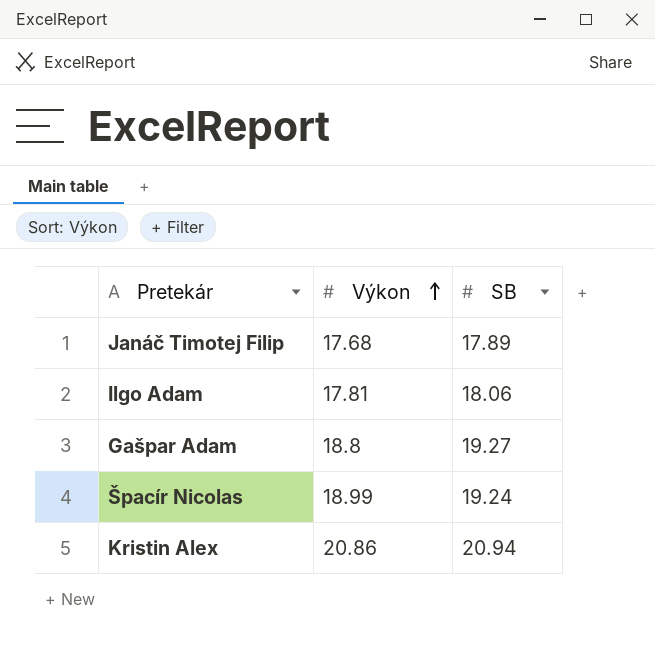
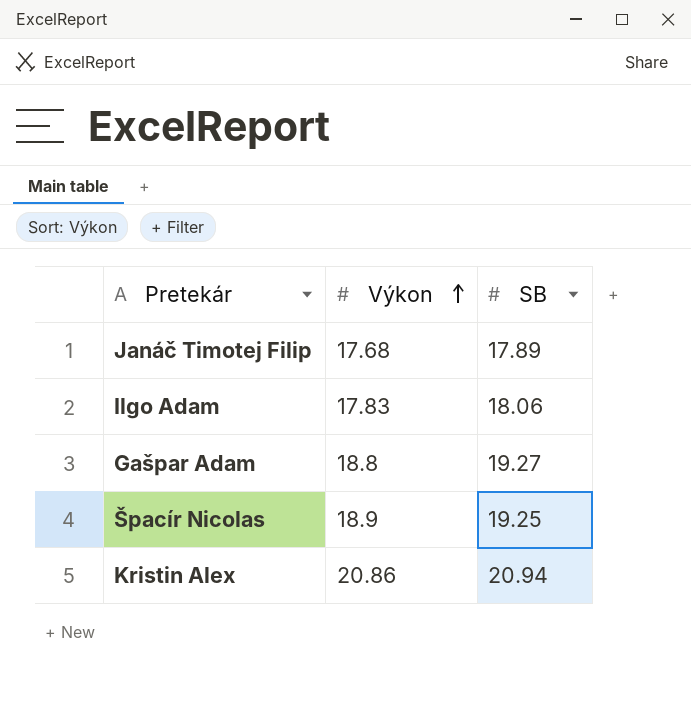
Ilgo Adam | Výkon: 17.81 -> 17.83
Špacír Nicolas | Výkon: 18.99 -> 18.9
Špacír Nicolas | SB: 19.24 -> 19.25

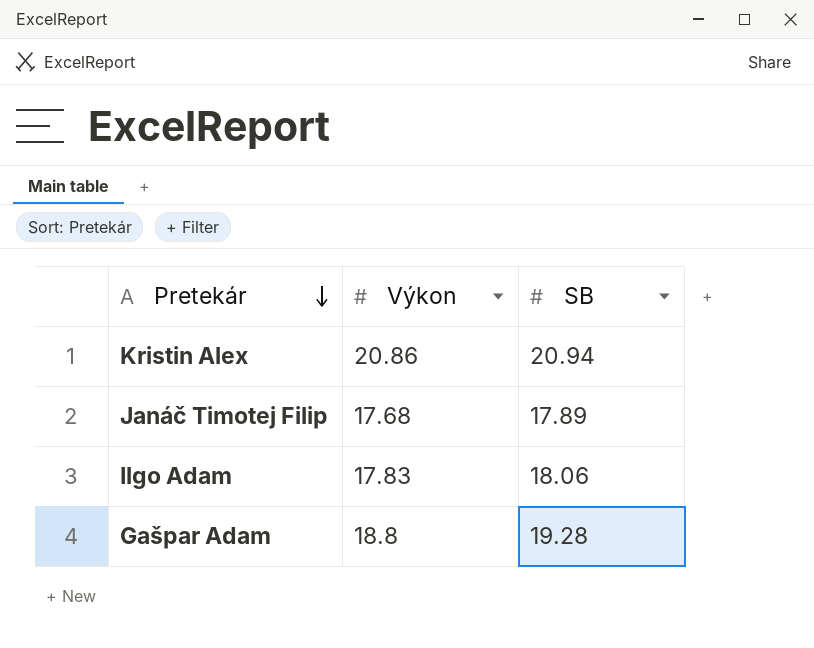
row order: Výkon ascending -> Pretekár descending
row Špacír Nicolas: 18.9 | 19.25 -> none
Gašpar Adam | SB: 19.27 -> 19.28

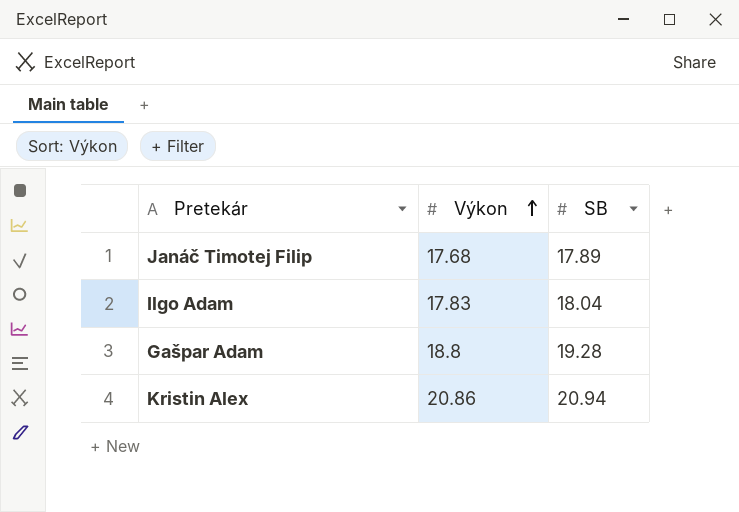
row order: Pretekár descending -> Výkon ascending
Ilgo Adam | SB: 18.06 -> 18.04

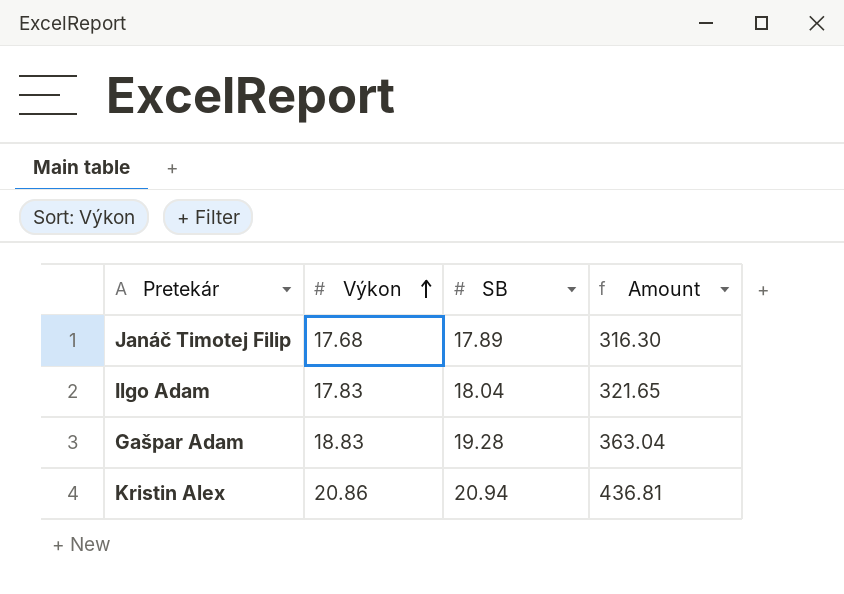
column Amount | formula: none -> [Výkon] * [SB]
Gašpar Adam | Výkon: 18.8 -> 18.83

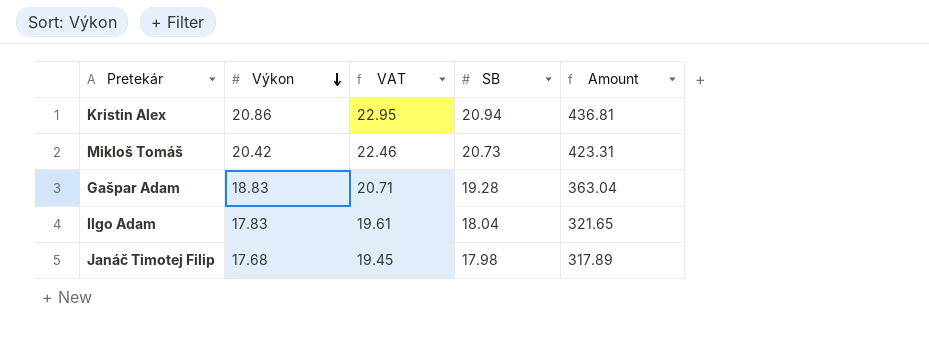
row order: Výkon ascending -> Výkon descending
column VAT | formula: none -> [Výkon] * 1.1
row Mikloš Tomáš: none -> 20.42 | 22.46 | 20.73 | 423.31
Janáč Timotej Filip | SB: 17.89 -> 17.98
Janáč Timotej Filip | Amount: 316.30 -> 317.89

